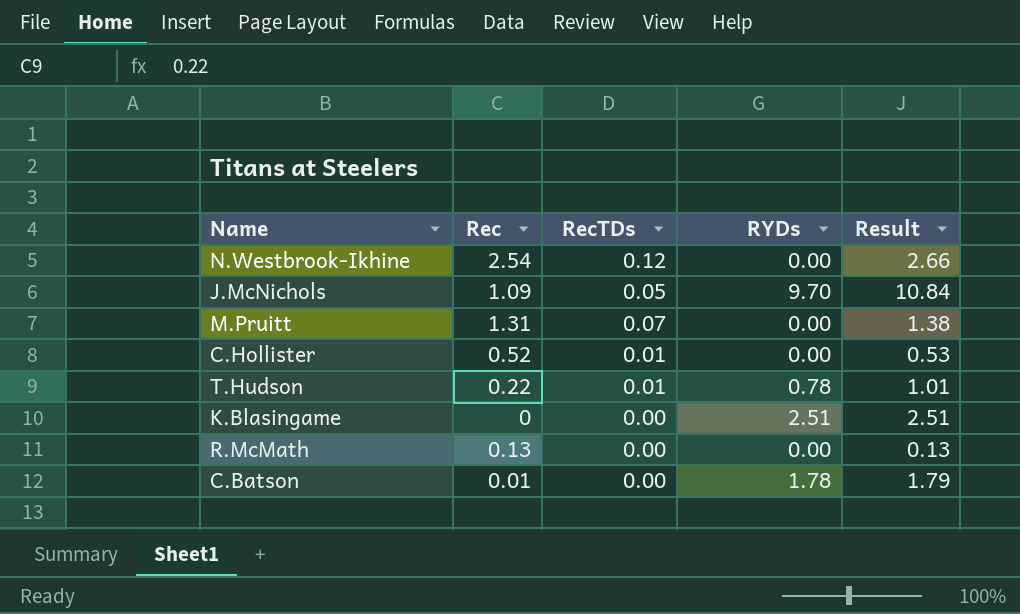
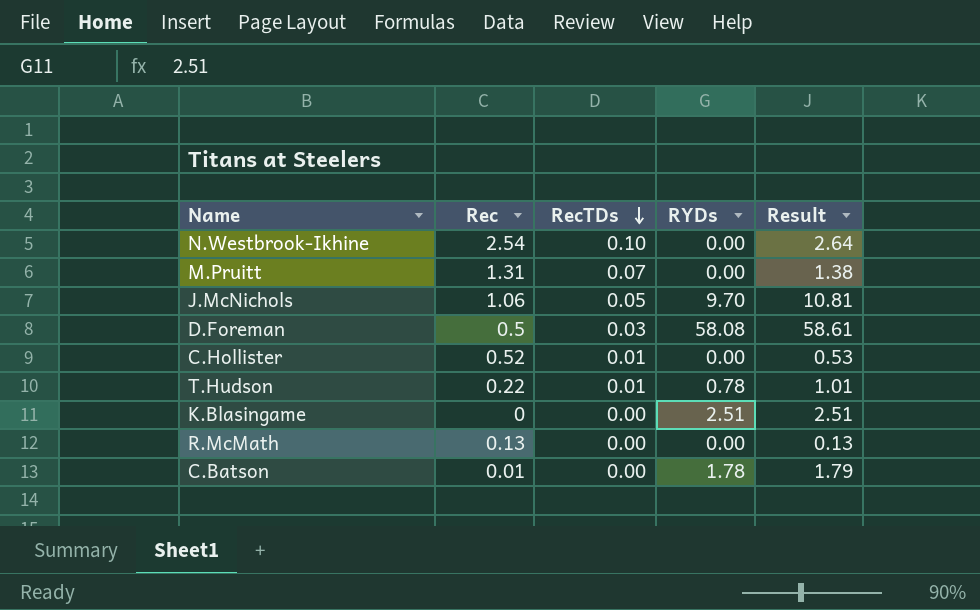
row order: none -> RecTDs descending
N.Westbrook-Ikhine | RecTDs: 0.12 -> 0.10
N.Westbrook-Ikhine | Result: 2.66 -> 2.64
J.McNichols | Rec: 1.09 -> 1.06
J.McNichols | Result: 10.84 -> 10.81
row D.Foreman: none -> 0.5 | 0.03 | 58.08 | 58.61

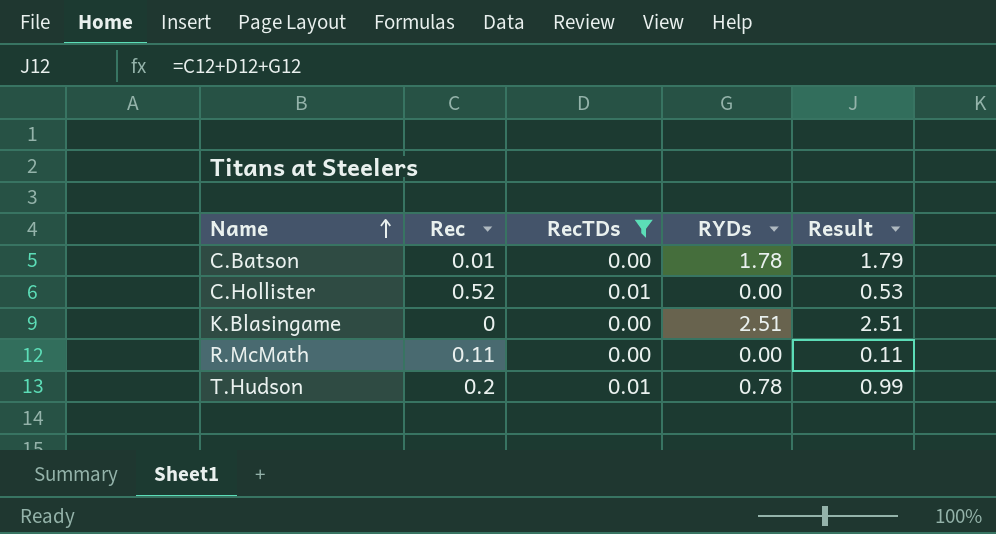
filter: none -> RecTDs <= 0.01
row order: RecTDs descending -> Name ascending
R.McMath | Rec: 0.13 -> 0.11
R.McMath | Result: 0.13 -> 0.11
T.Hudson | Rec: 0.22 -> 0.2
T.Hudson | Result: 1.01 -> 0.99

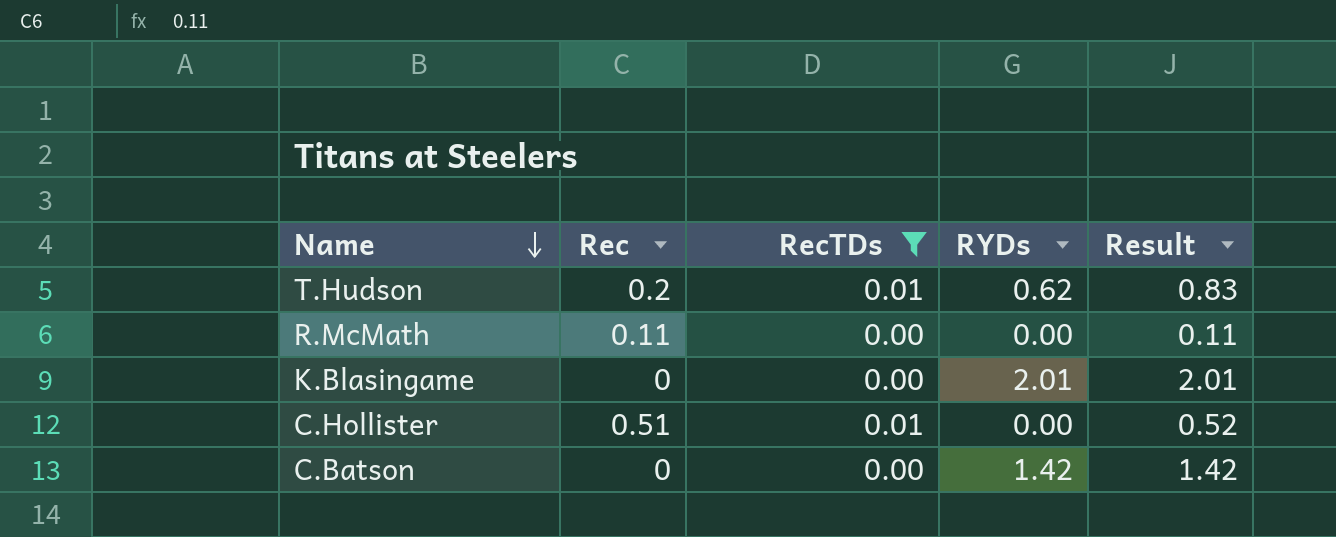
row order: Name ascending -> Name descending
T.Hudson | RYDs: 0.78 -> 0.62
T.Hudson | Result: 0.99 -> 0.83
K.Blasingame | RYDs: 2.51 -> 2.01
K.Blasingame | Result: 2.51 -> 2.01
C.Hollister | Rec: 0.52 -> 0.51
C.Hollister | Result: 0.53 -> 0.52
C.Batson | Rec: 0.01 -> 0
C.Batson | RYDs: 1.78 -> 1.42
C.Batson | Result: 1.79 -> 1.42

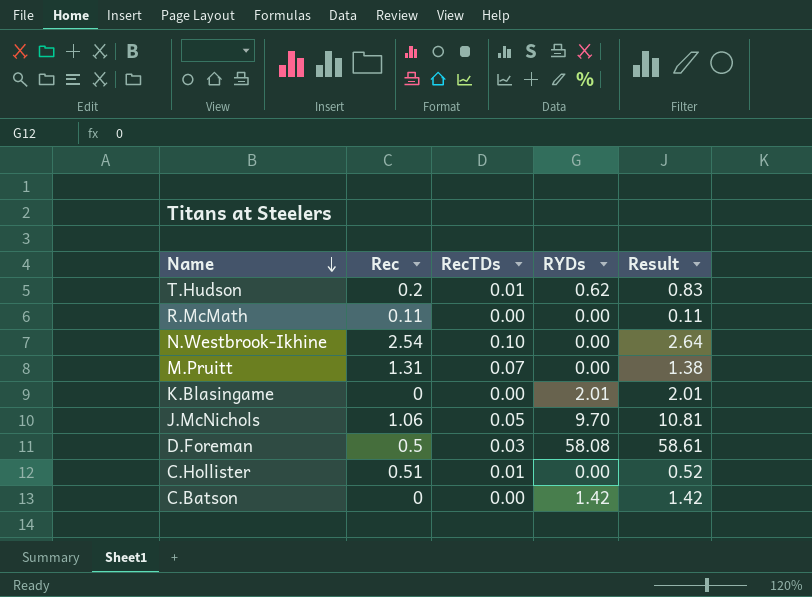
filter: RecTDs <= 0.01 -> none

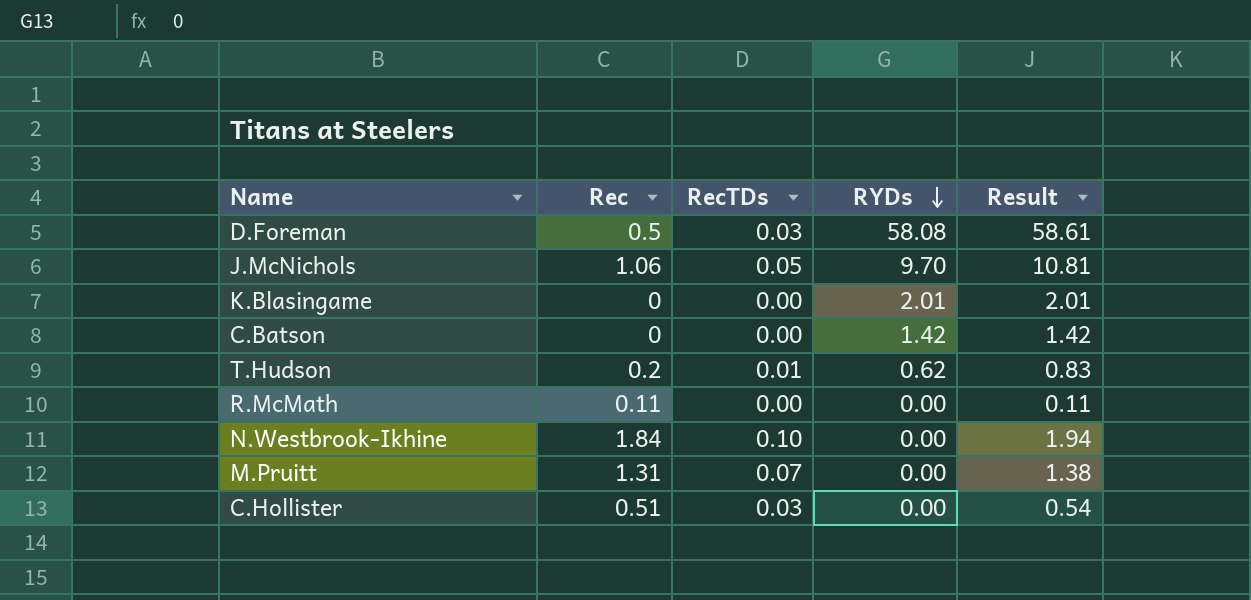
row order: Name descending -> RYDs descending
N.Westbrook-Ikhine | Rec: 2.54 -> 1.84
N.Westbrook-Ikhine | Result: 2.64 -> 1.94
C.Hollister | RecTDs: 0.01 -> 0.03
C.Hollister | Result: 0.52 -> 0.54

